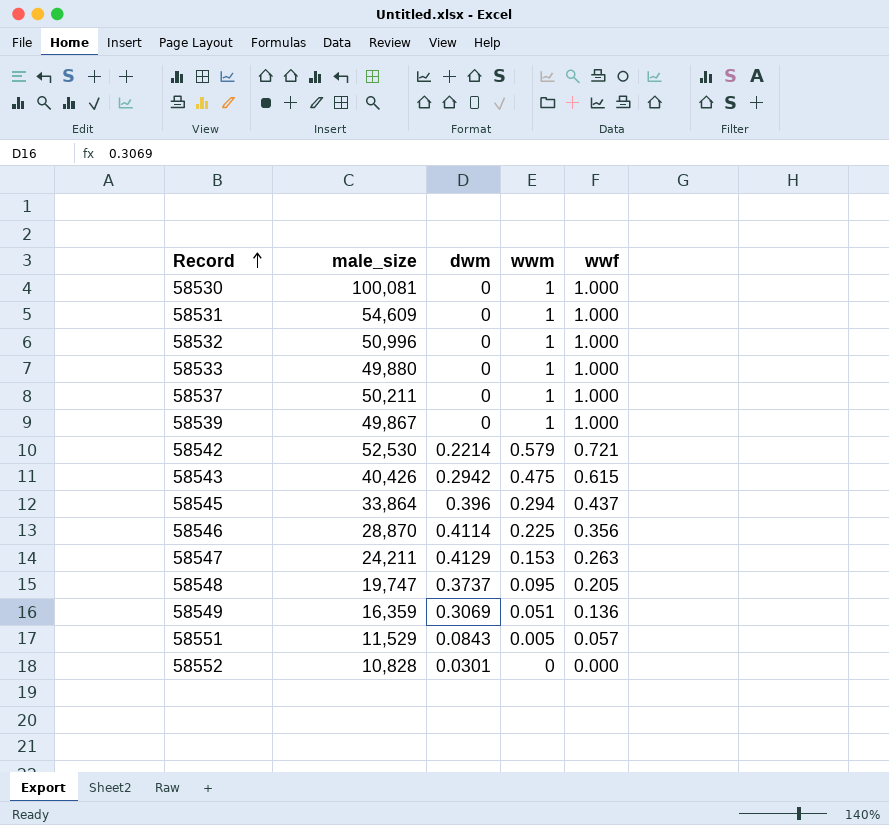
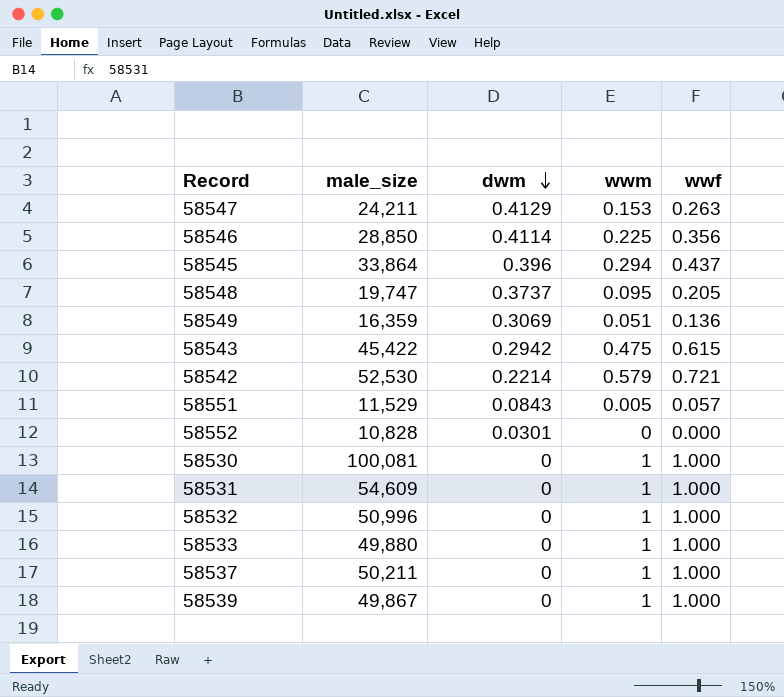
row order: Record ascending -> dwm descending
58546 | male_size: 28,870 -> 28,850
58543 | male_size: 40,426 -> 45,422

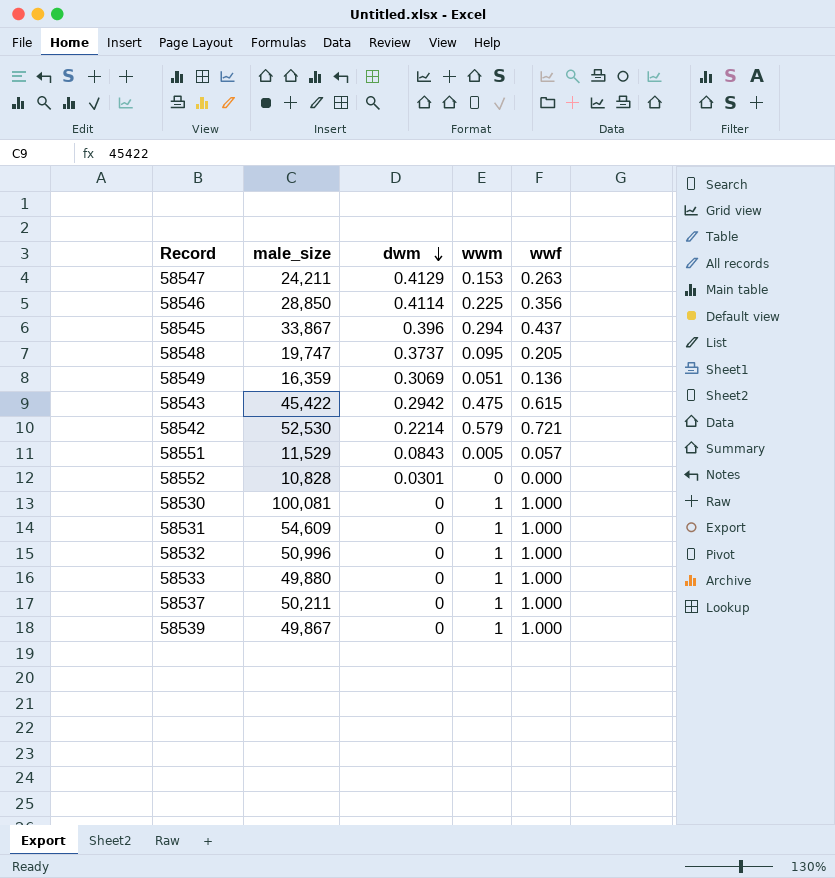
58545 | male_size: 33,864 -> 33,867

